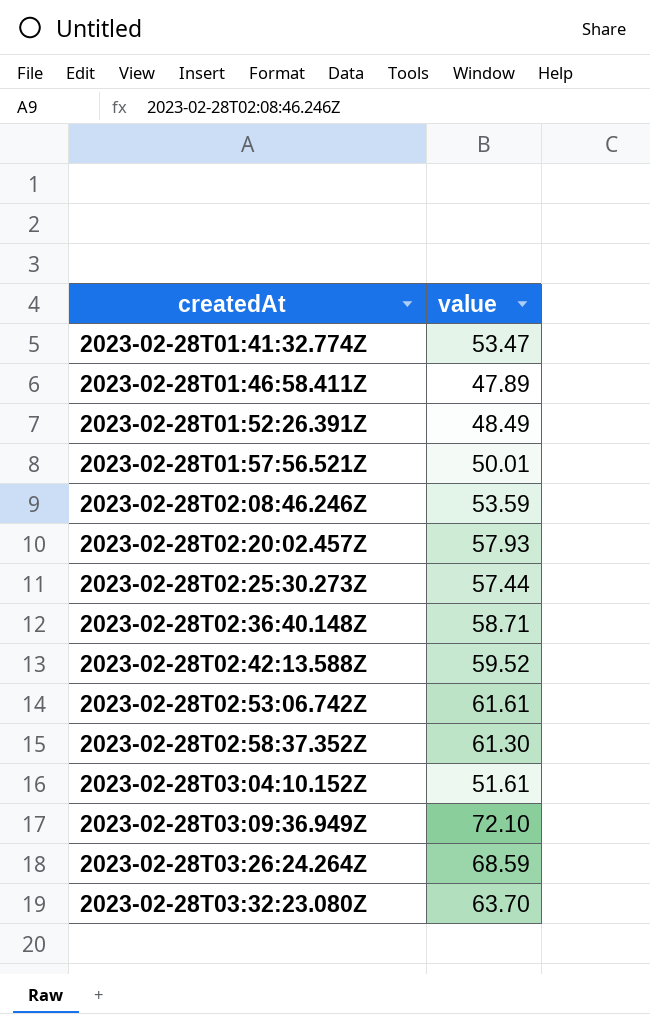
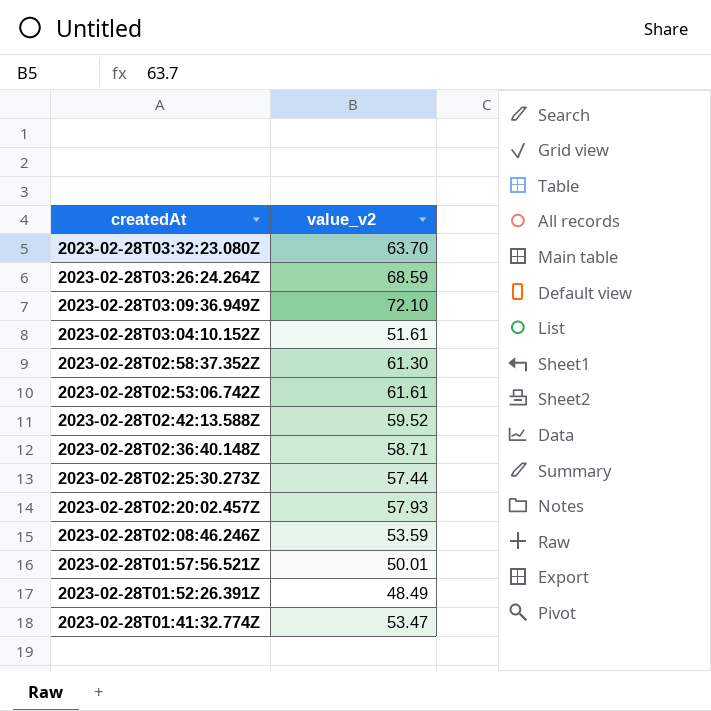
row order: createdAt ascending -> createdAt descending
column name: value -> value_v2
row 2023-02-28T01:46:58.411Z: 47.89 -> none

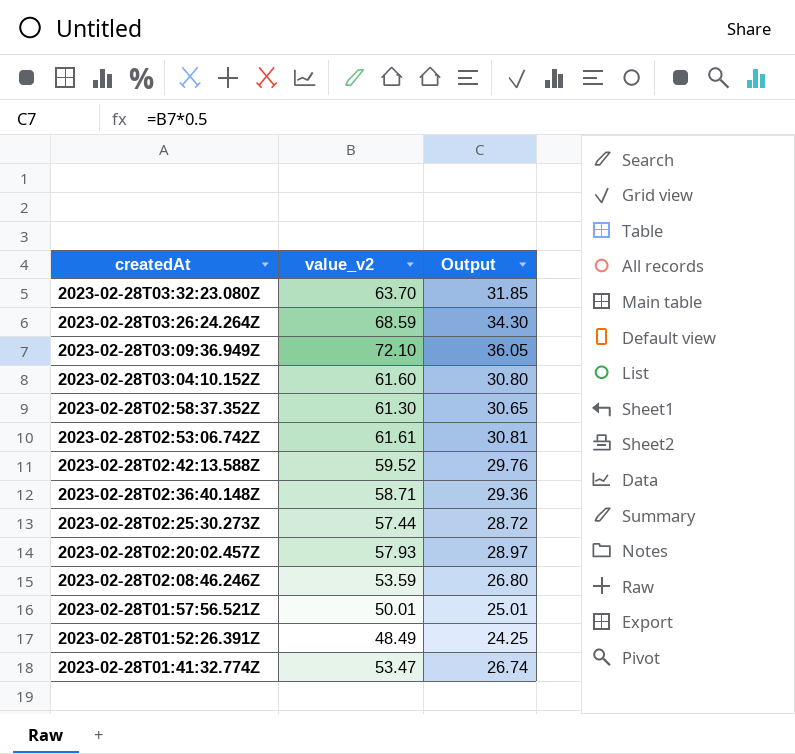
column Output | formula: none -> [value_v2] * 0.5
2023-02-28T03:04:10.152Z | value_v2: 51.61 -> 61.60

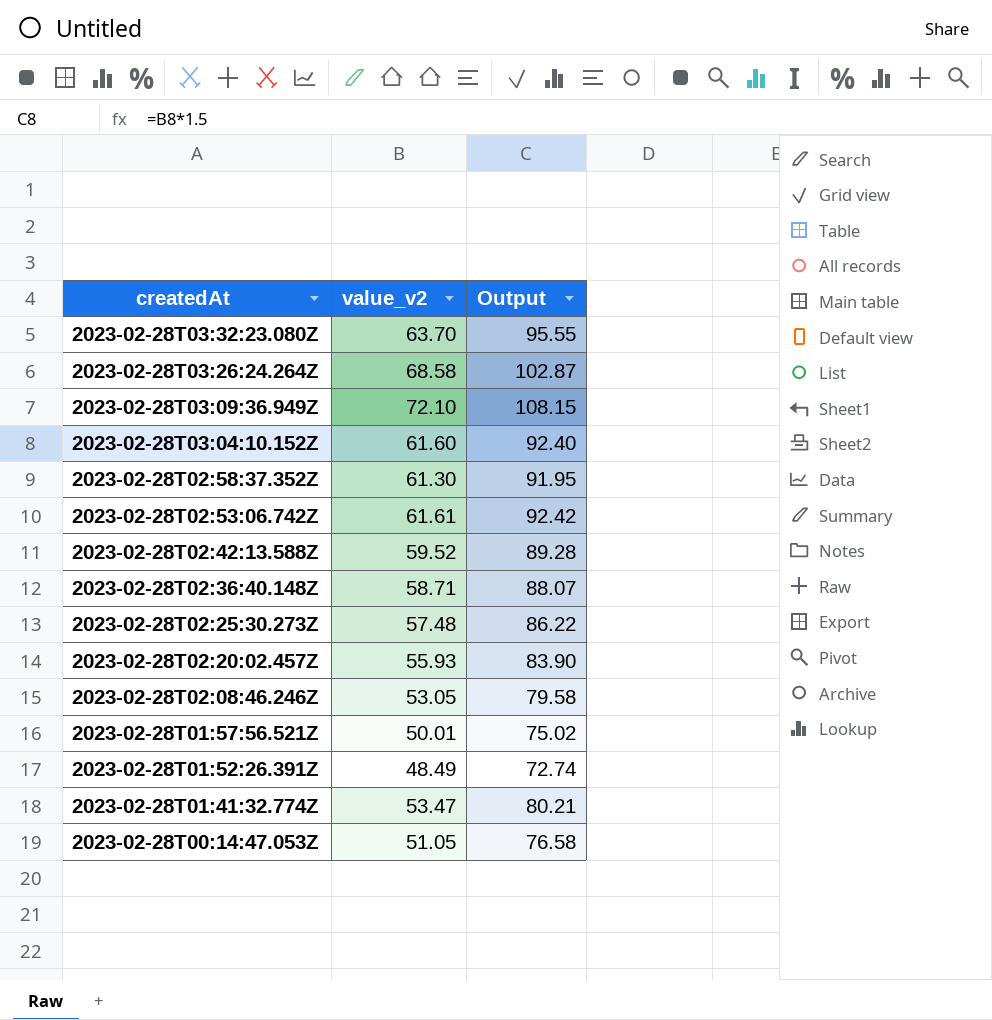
column Output | formula: [value_v2] * 0.5 -> [value_v2] * 1.5
2023-02-28T03:26:24.264Z | value_v2: 68.59 -> 68.58
2023-02-28T02:25:30.273Z | value_v2: 57.44 -> 57.48
2023-02-28T02:20:02.457Z | value_v2: 57.93 -> 55.93
2023-02-28T02:08:46.246Z | value_v2: 53.59 -> 53.05
row 2023-02-28T00:14:47.053Z: none -> 51.05 | 76.58

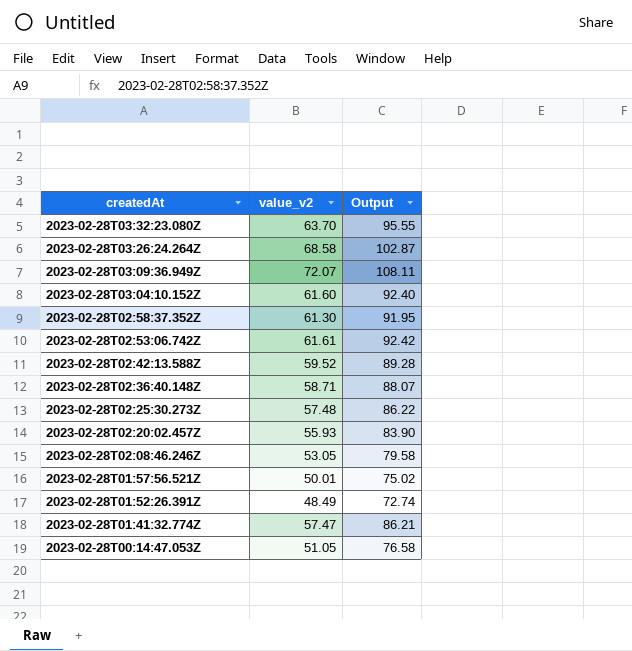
2023-02-28T03:09:36.949Z | value_v2: 72.10 -> 72.07
2023-02-28T03:09:36.949Z | Output: 108.15 -> 108.11
2023-02-28T01:41:32.774Z | value_v2: 53.47 -> 57.47
2023-02-28T01:41:32.774Z | Output: 80.21 -> 86.21

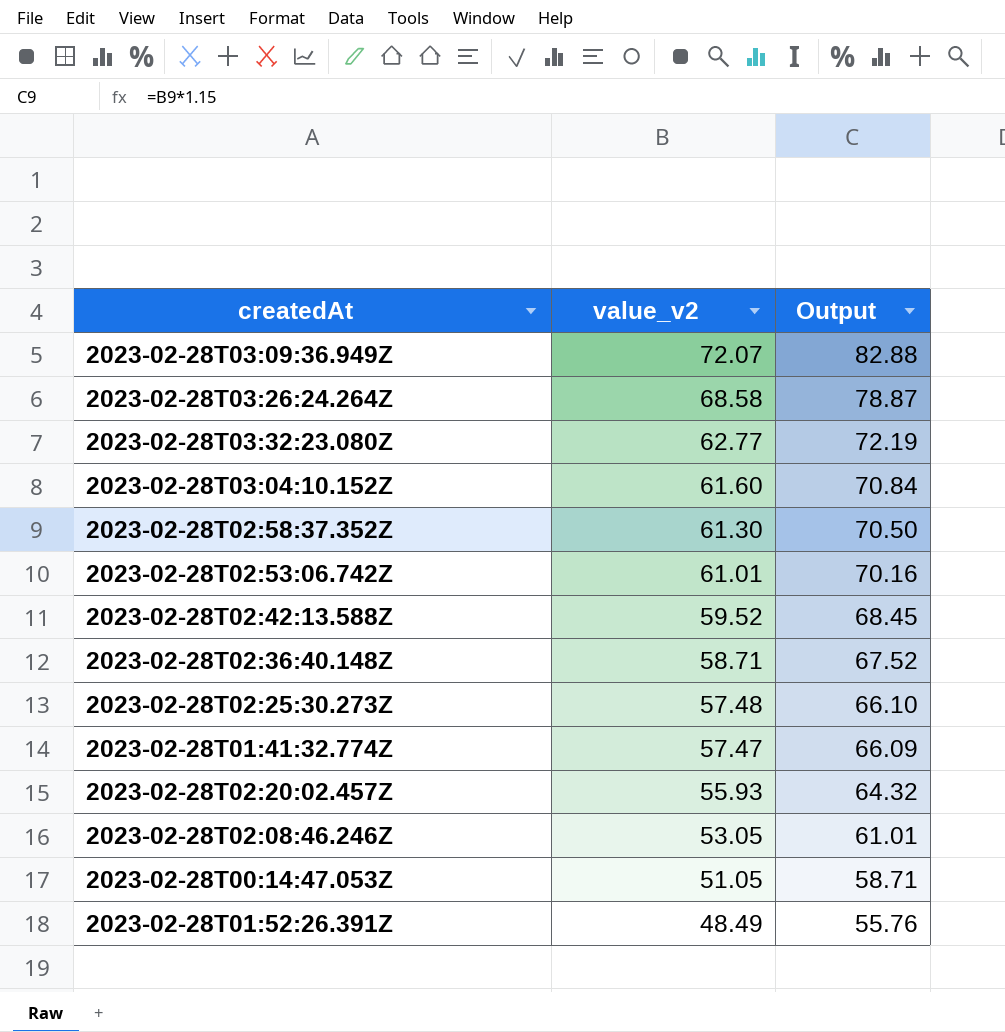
row order: createdAt descending -> value_v2 descending
column Output | formula: [value_v2] * 1.5 -> [value_v2] * 1.15
row 2023-02-28T01:57:56.521Z: 50.01 | 75.02 -> none
2023-02-28T03:32:23.080Z | value_v2: 63.70 -> 62.77
2023-02-28T02:53:06.742Z | value_v2: 61.61 -> 61.01

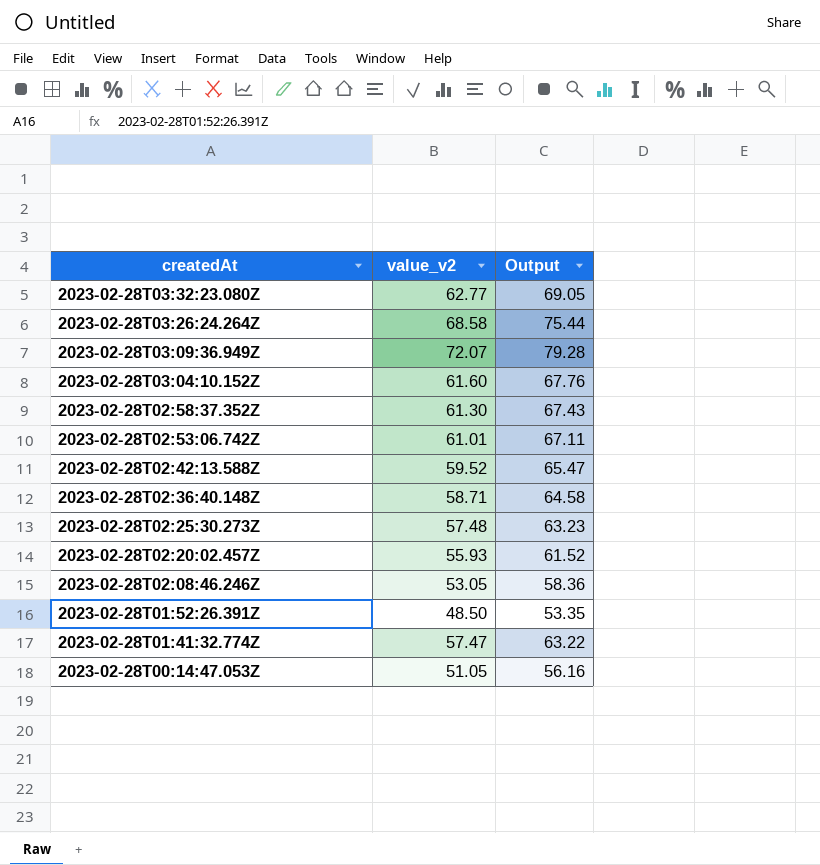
row order: value_v2 descending -> createdAt descending
column Output | formula: [value_v2] * 1.15 -> [value_v2] * 1.1
2023-02-28T01:52:26.391Z | value_v2: 48.49 -> 48.50

